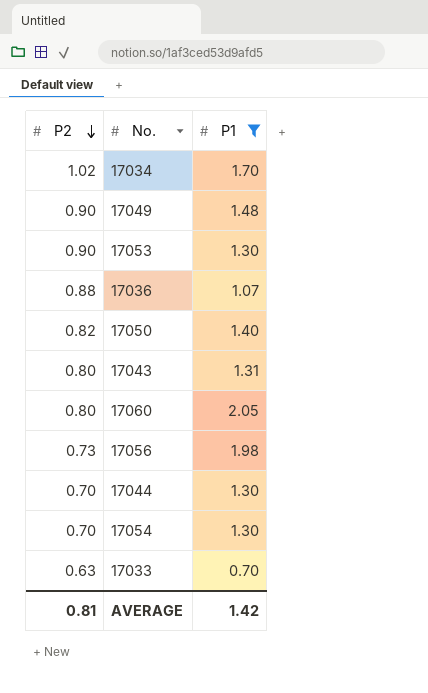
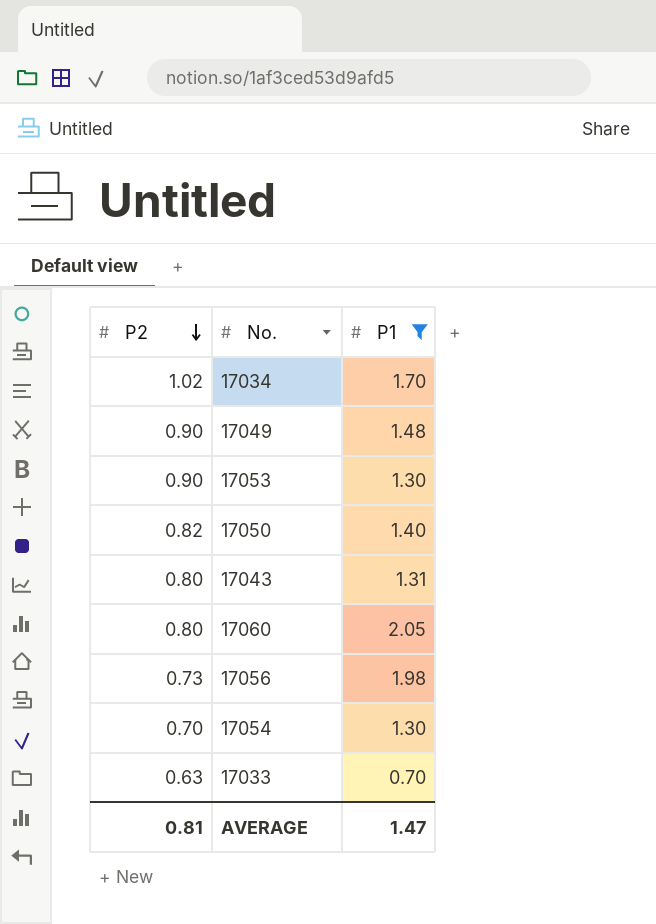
row 17036: 0.88 | 1.07 -> none
row 17044: 0.70 | 1.30 -> none
AVERAGE | P1: 1.42 -> 1.47

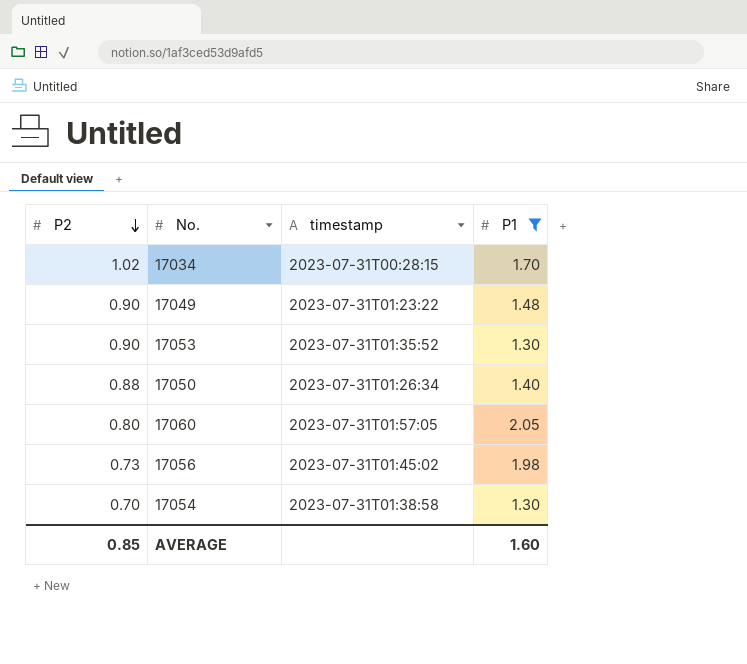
column timestamp | position: none -> 3
row 17043: 0.80 | 1.31 -> none
row 17033: 0.63 | 0.70 -> none
17050 | P2: 0.82 -> 0.88
AVERAGE | P2: 0.81 -> 0.85
AVERAGE | P1: 1.47 -> 1.60

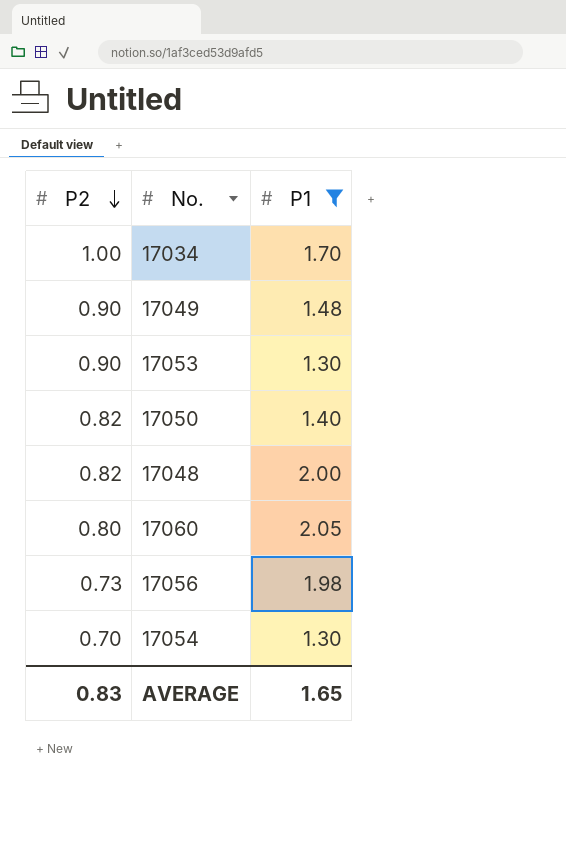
column timestamp | position: 3 -> none
17034 | P2: 1.02 -> 1.00
17050 | P2: 0.88 -> 0.82
row 17048: none -> 0.82 | 2.00
AVERAGE | P2: 0.85 -> 0.83
AVERAGE | P1: 1.60 -> 1.65

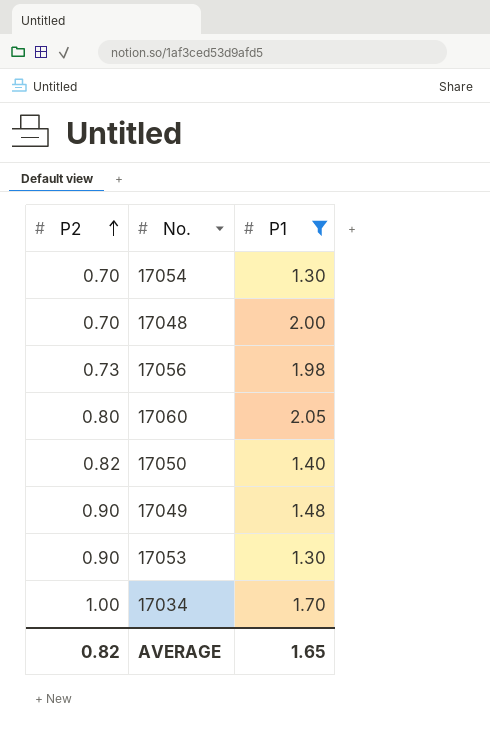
row order: P2 descending -> P2 ascending
17048 | P2: 0.82 -> 0.70
AVERAGE | P2: 0.83 -> 0.82

